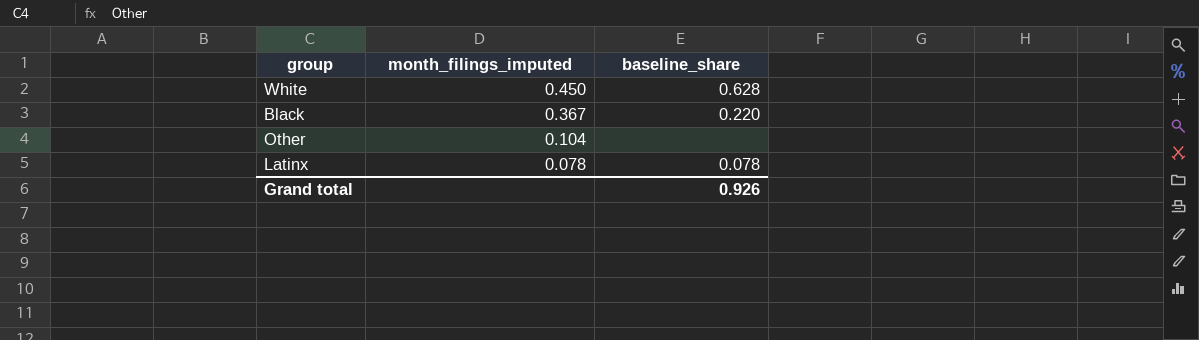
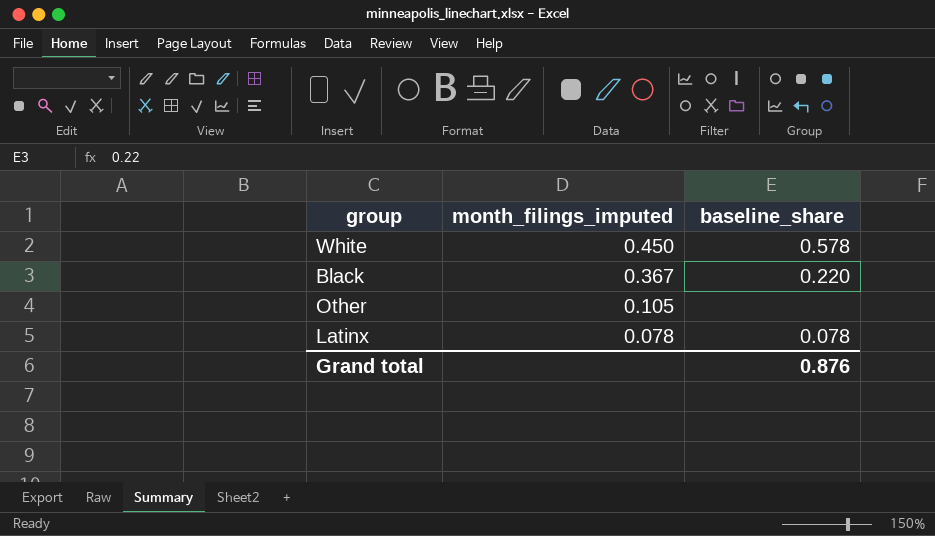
White | baseline_share: 0.628 -> 0.578
Other | month_filings_imputed: 0.104 -> 0.105
Grand total | baseline_share: 0.926 -> 0.876

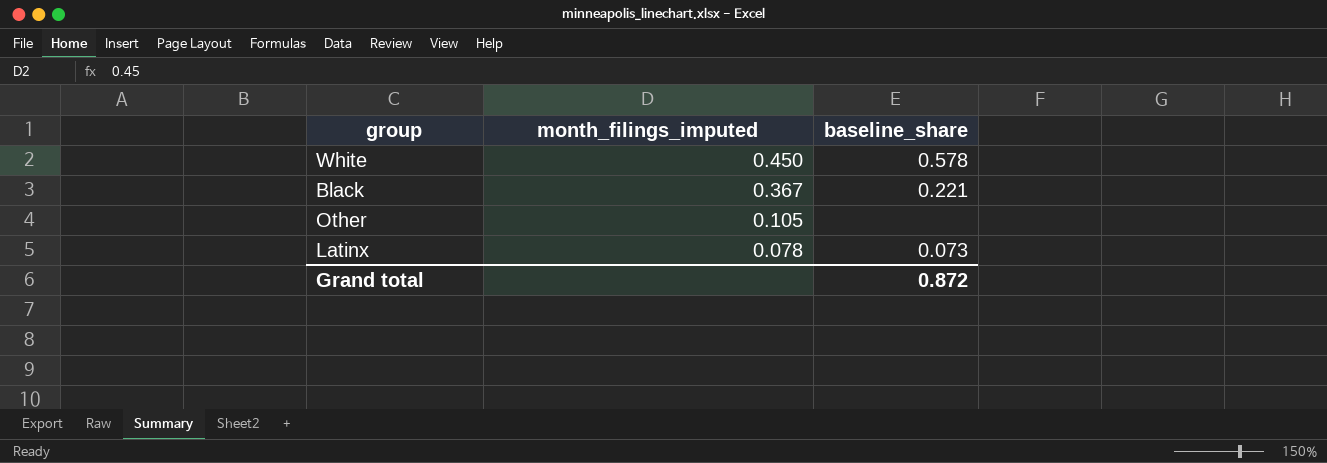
Black | baseline_share: 0.220 -> 0.221
Latinx | baseline_share: 0.078 -> 0.073
Grand total | baseline_share: 0.876 -> 0.872

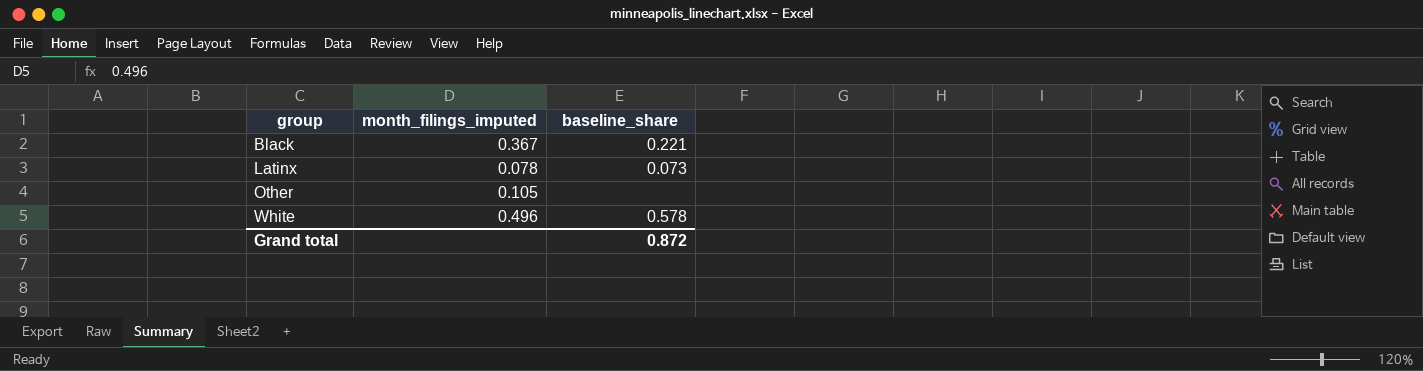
row order: month_filings_imputed descending -> group ascending
White | month_filings_imputed: 0.450 -> 0.496

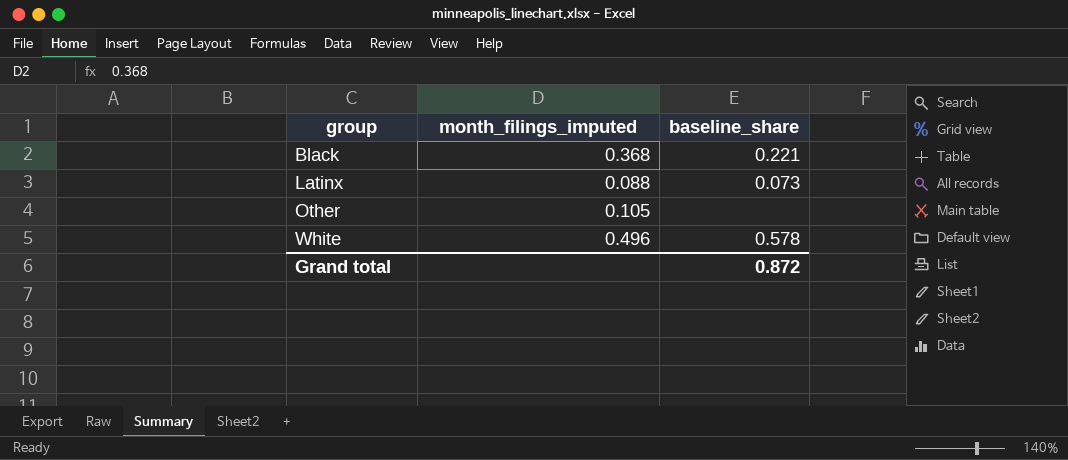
Black | month_filings_imputed: 0.367 -> 0.368
Latinx | month_filings_imputed: 0.078 -> 0.088

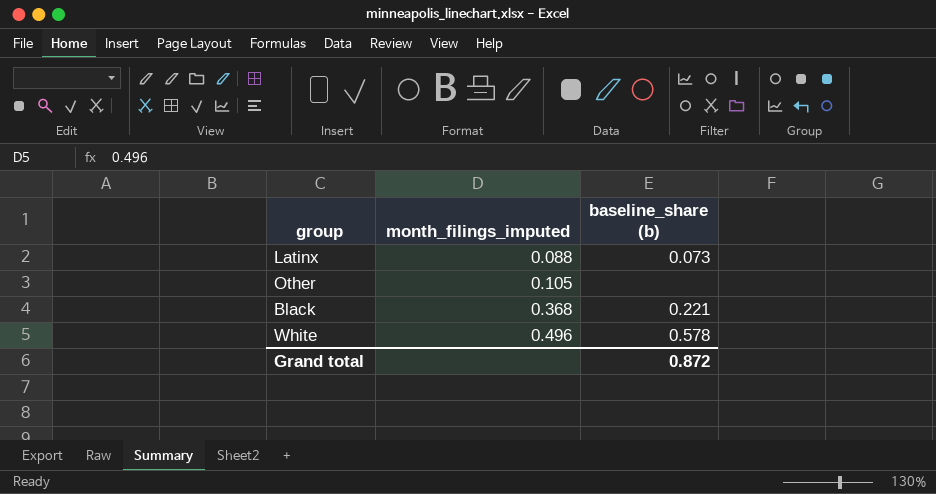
row order: group ascending -> month_filings_imputed ascending
column name: baseline_share -> baseline_share (b)

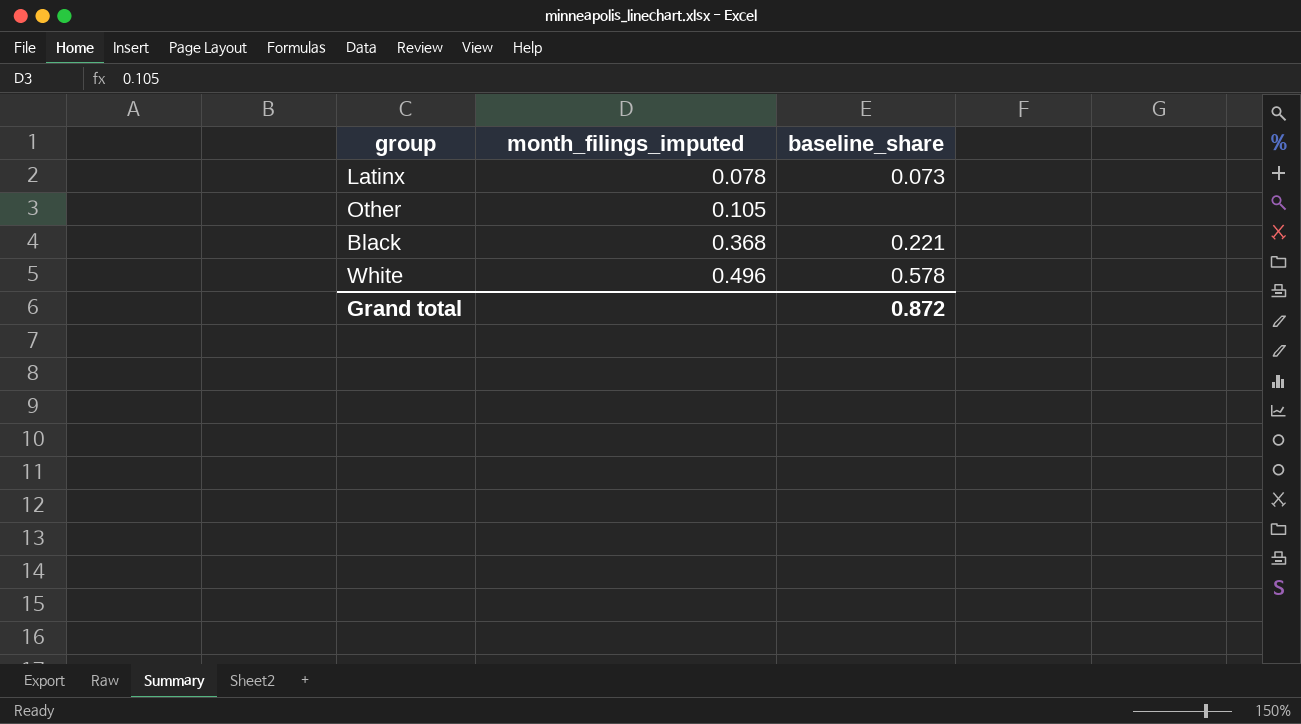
column name: baseline_share (b) -> baseline_share
Latinx | month_filings_imputed: 0.088 -> 0.078

